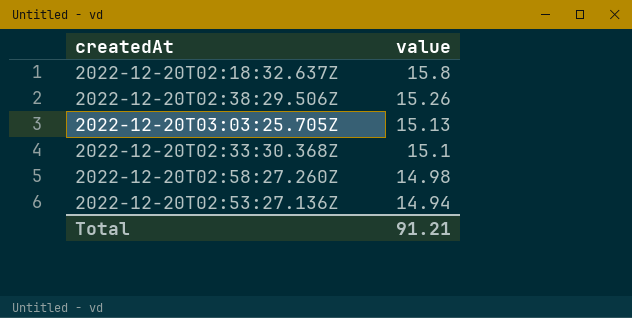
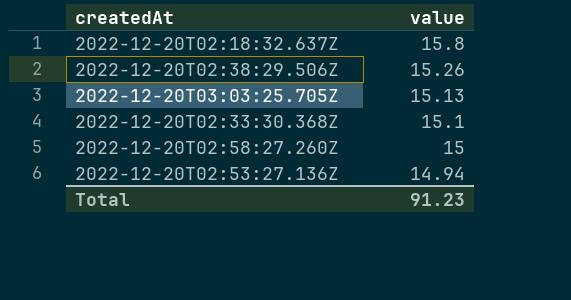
2022-12-20T02:58:27.260Z | value: 14.98 -> 15
Total | value: 91.21 -> 91.23

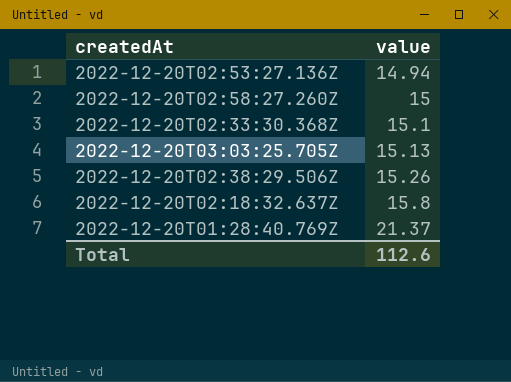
row order: value descending -> value ascending
row 2022-12-20T01:28:40.769Z: none -> 21.37
Total | value: 91.23 -> 112.6

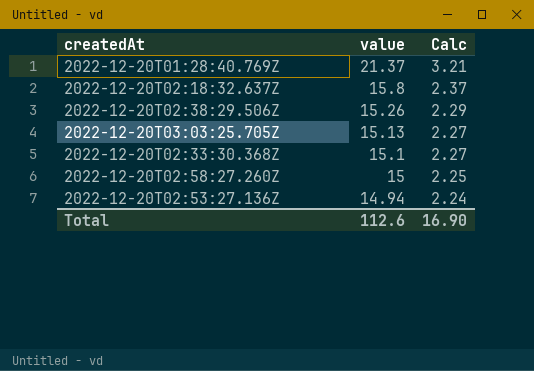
row order: value ascending -> value descending
column Calc | formula: none -> [value] * 0.15

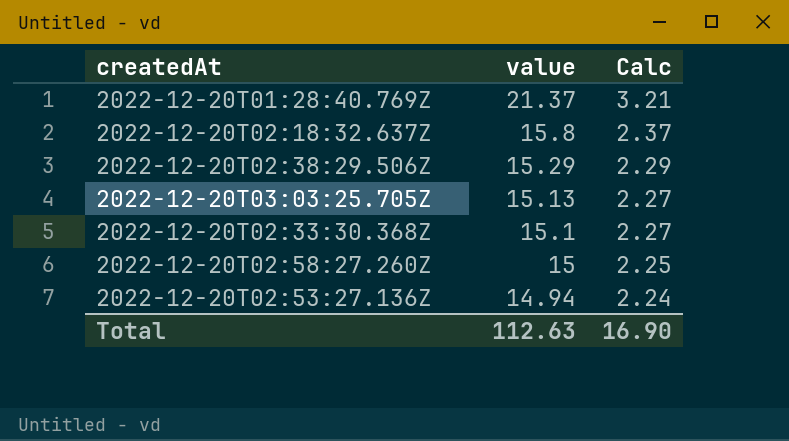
2022-12-20T02:38:29.506Z | value: 15.26 -> 15.29
Total | value: 112.6 -> 112.63

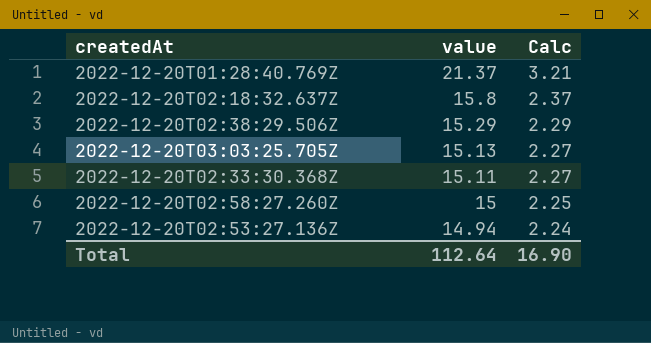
2022-12-20T02:33:30.368Z | value: 15.1 -> 15.11
Total | value: 112.63 -> 112.64

